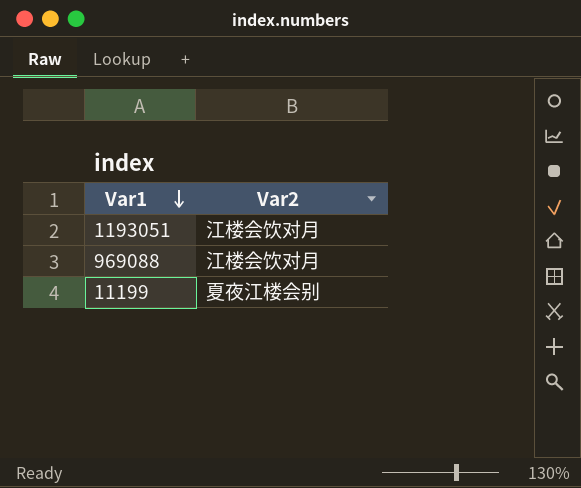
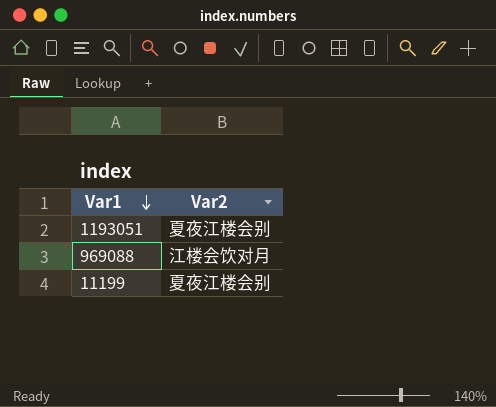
1193051 | Var2: 江楼会饮对月 -> 夏夜江楼会别

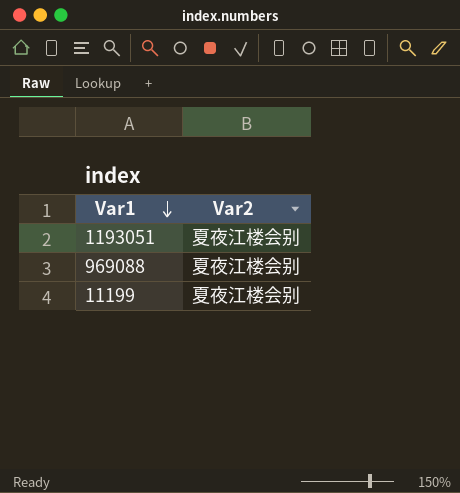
969088 | Var2: 江楼会饮对月 -> 夏夜江楼会别

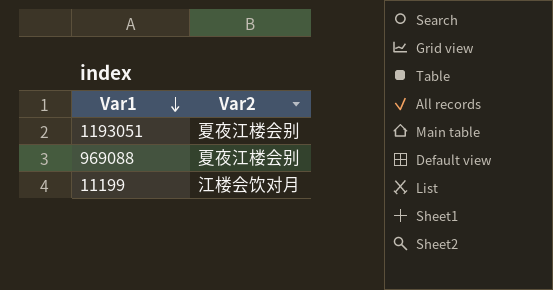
11199 | Var2: 夏夜江楼会别 -> 江楼会饮对月

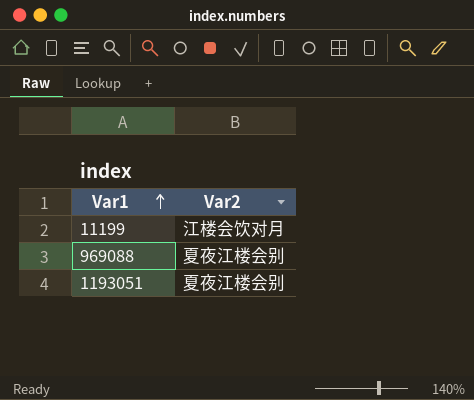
row order: Var1 descending -> Var1 ascending

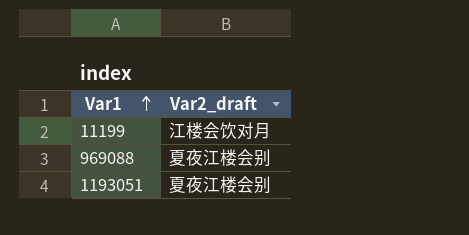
column name: Var2 -> Var2_draft

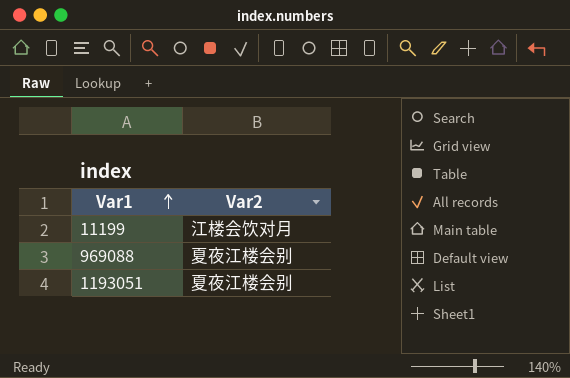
column name: Var2_draft -> Var2

